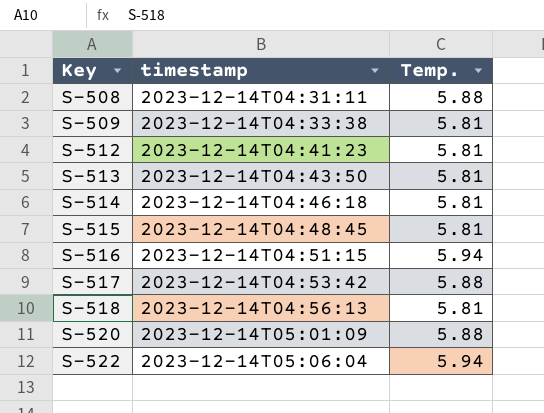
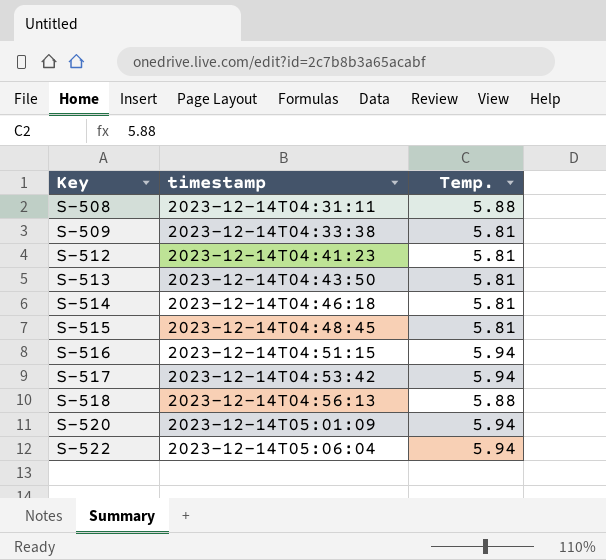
S-517 | Temp.: 5.88 -> 5.94
S-518 | Temp.: 5.81 -> 5.88
S-520 | Temp.: 5.88 -> 5.94

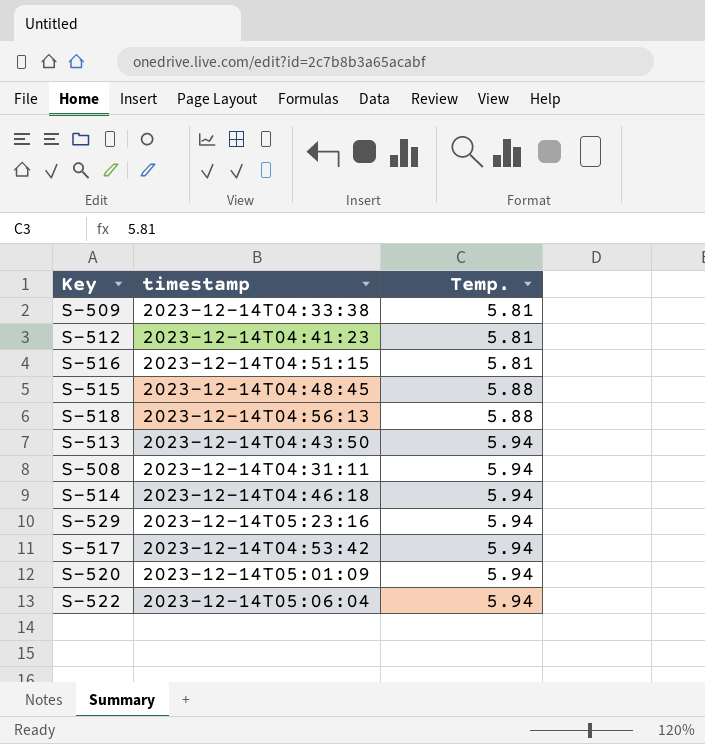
row order: Key ascending -> Temp. ascending
S-516 | Temp.: 5.94 -> 5.81
S-515 | Temp.: 5.81 -> 5.88
S-513 | Temp.: 5.81 -> 5.94
S-508 | Temp.: 5.88 -> 5.94
S-514 | Temp.: 5.81 -> 5.94
row S-529: none -> 2023-12-14T05:23:16 | 5.94

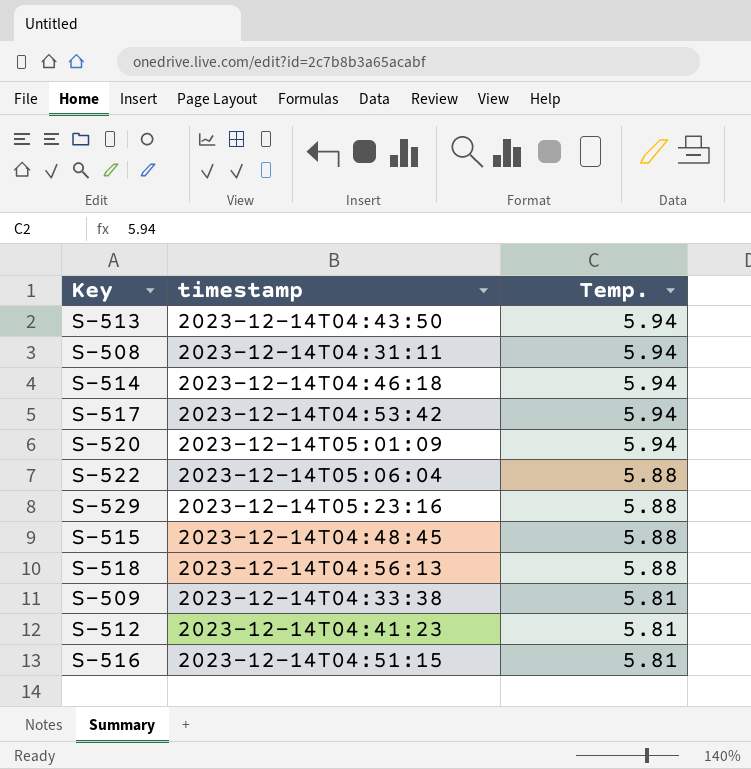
row order: Temp. ascending -> Temp. descending
S-522 | Temp.: 5.94 -> 5.88
S-529 | Temp.: 5.94 -> 5.88

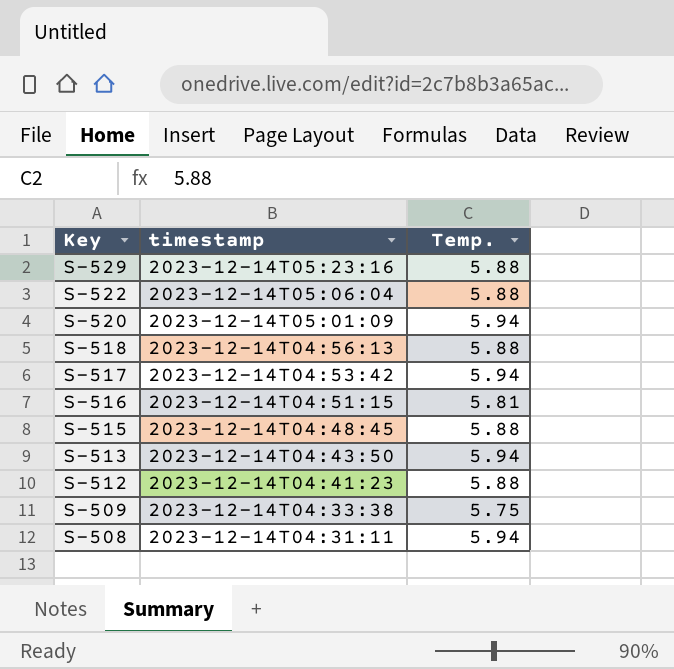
row order: Temp. descending -> Key descending
row S-514: 2023-12-14T04:46:18 | 5.94 -> none
S-512 | Temp.: 5.81 -> 5.88
S-509 | Temp.: 5.81 -> 5.75

